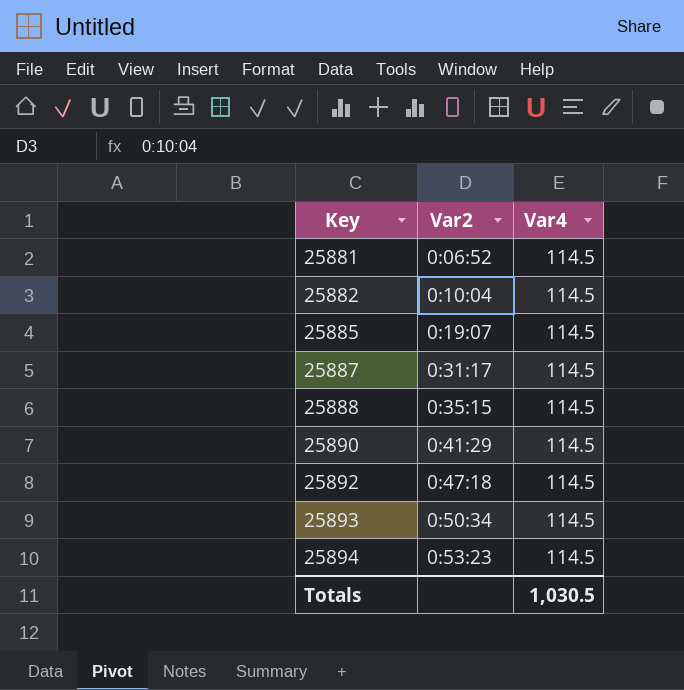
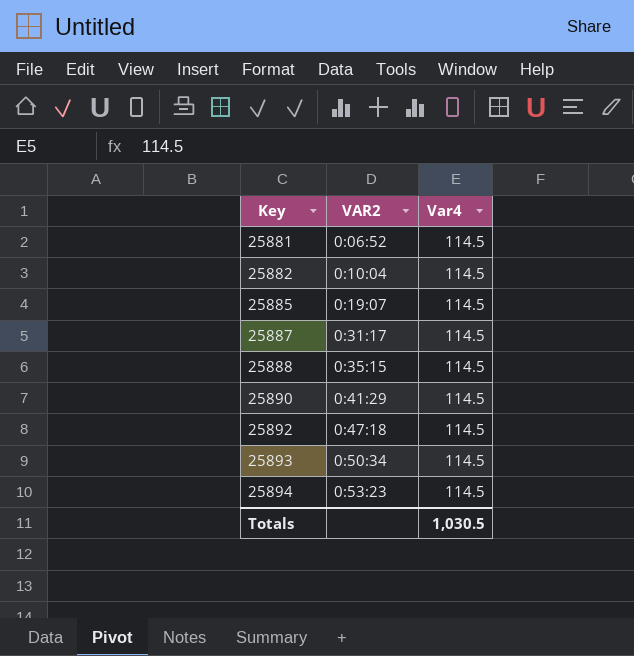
column name: Var2 -> VAR2

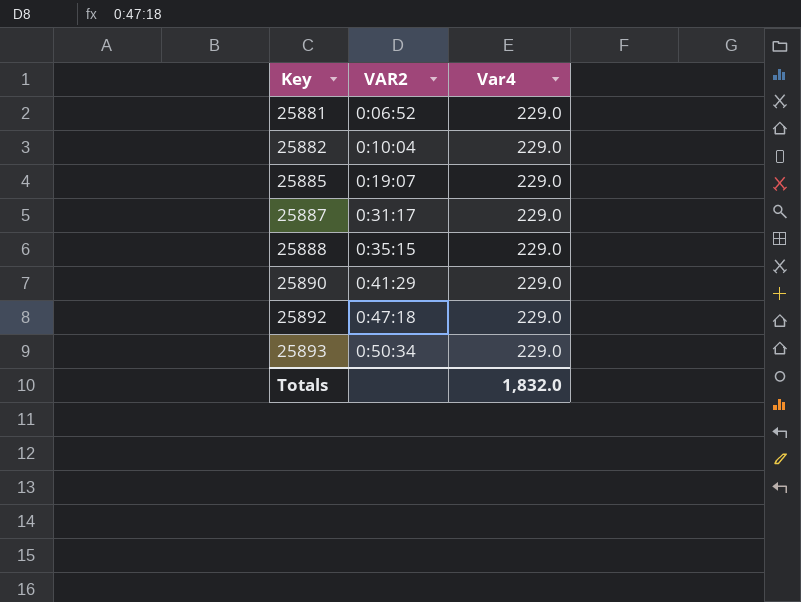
row 25894: 0:53:23 | 114.5 -> none
25881 | Var4: 114.5 -> 229.0
25882 | Var4: 114.5 -> 229.0
25885 | Var4: 114.5 -> 229.0
25887 | Var4: 114.5 -> 229.0
25888 | Var4: 114.5 -> 229.0
25890 | Var4: 114.5 -> 229.0
25892 | Var4: 114.5 -> 229.0
25893 | Var4: 114.5 -> 229.0
Totals | Var4: 1,030.5 -> 1,832.0

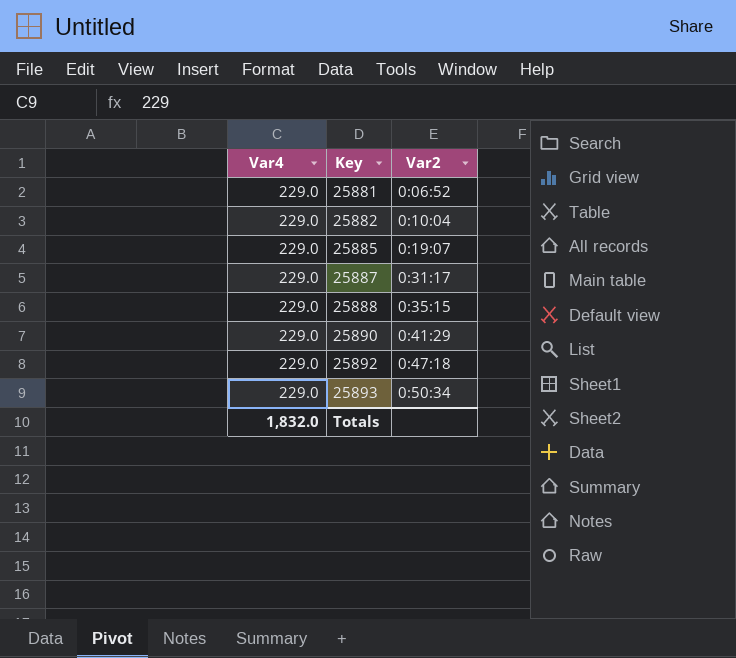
column Var4 | position: 3 -> 1
column name: VAR2 -> Var2

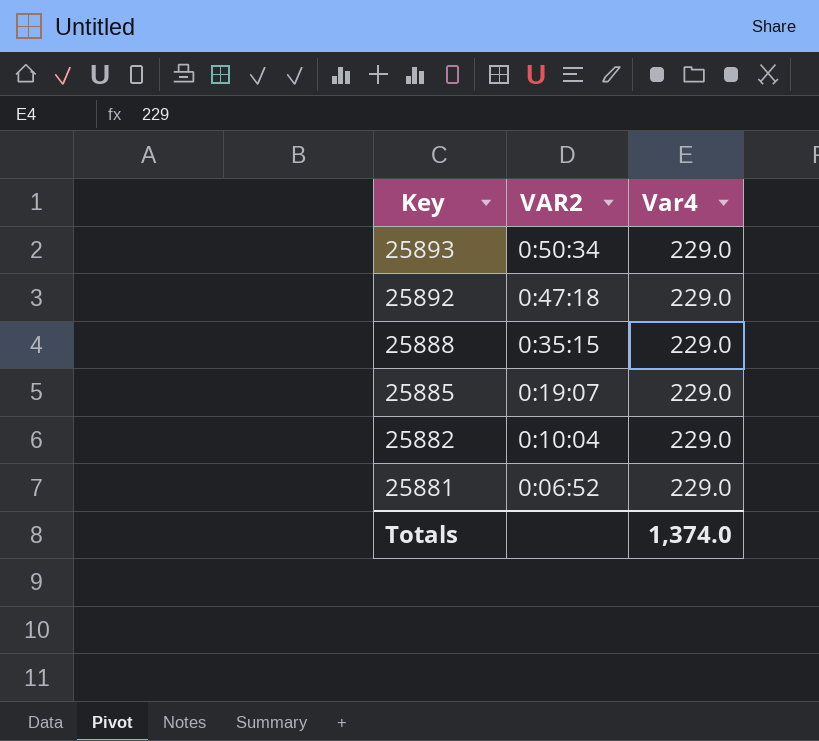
row order: Key ascending -> Key descending
column name: Var2 -> VAR2
column Var4 | position: 1 -> 3
row 25887: 229.0 | 0:31:17 -> none
row 25890: 229.0 | 0:41:29 -> none
Totals | Var4: 1,832.0 -> 1,374.0

